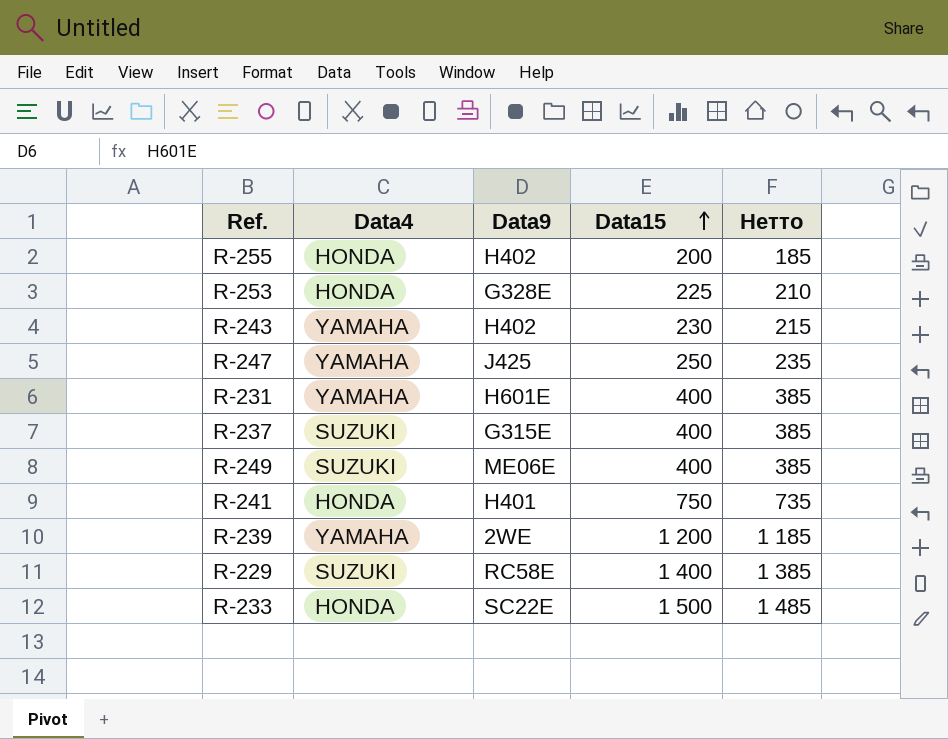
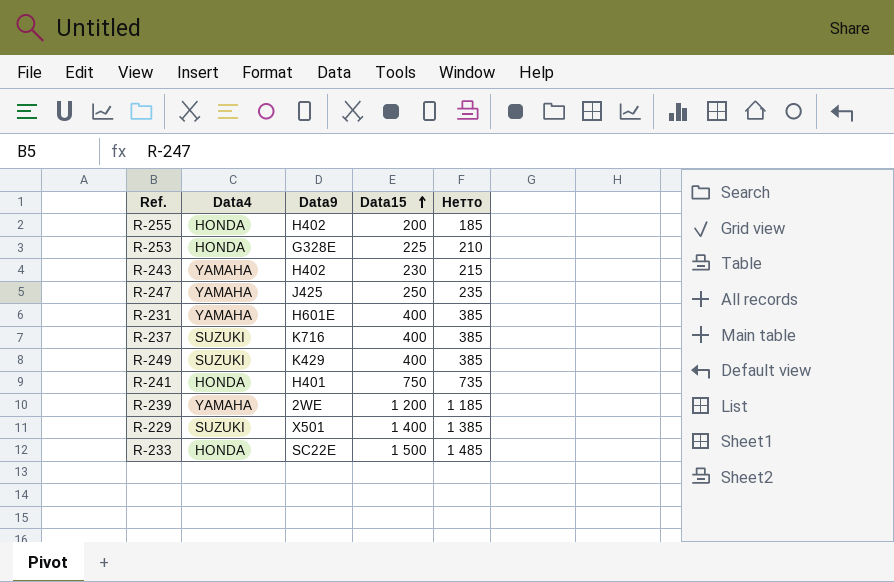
R-237 | Data9: G315E -> K716
R-249 | Data9: ME06E -> K429
R-229 | Data9: RC58E -> X501

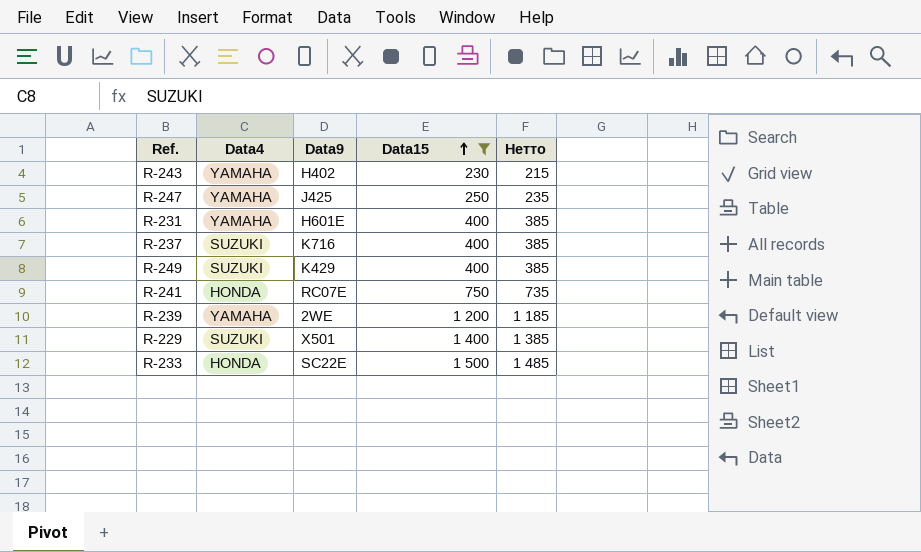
filter: none -> Data15 >= 230
R-241 | Data9: H401 -> RC07E

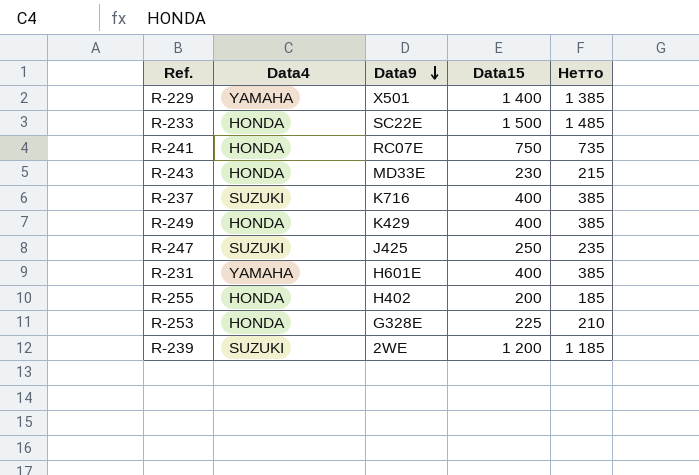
filter: Data15 >= 230 -> none
row order: Data15 ascending -> Data9 descending
R-229 | Data4: SUZUKI -> YAMAHA
R-243 | Data4: YAMAHA -> HONDA
R-243 | Data9: H402 -> MD33E
R-249 | Data4: SUZUKI -> HONDA
R-247 | Data4: YAMAHA -> SUZUKI
R-239 | Data4: YAMAHA -> SUZUKI

